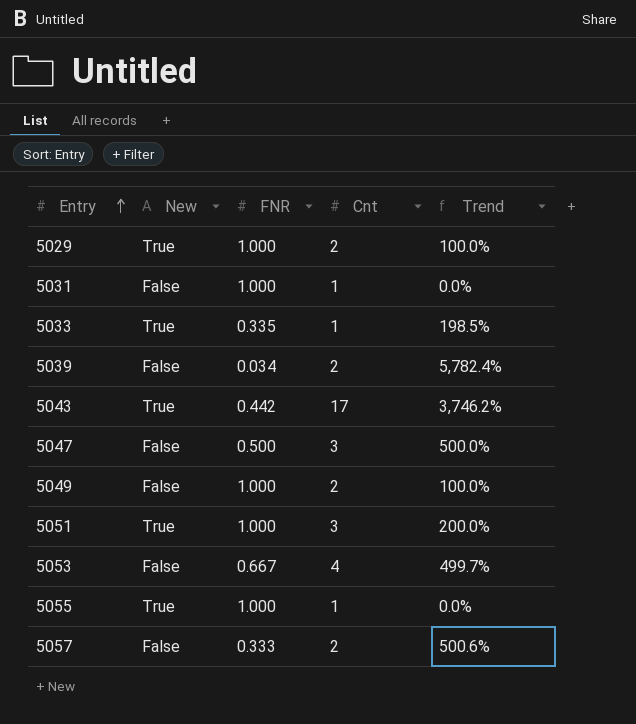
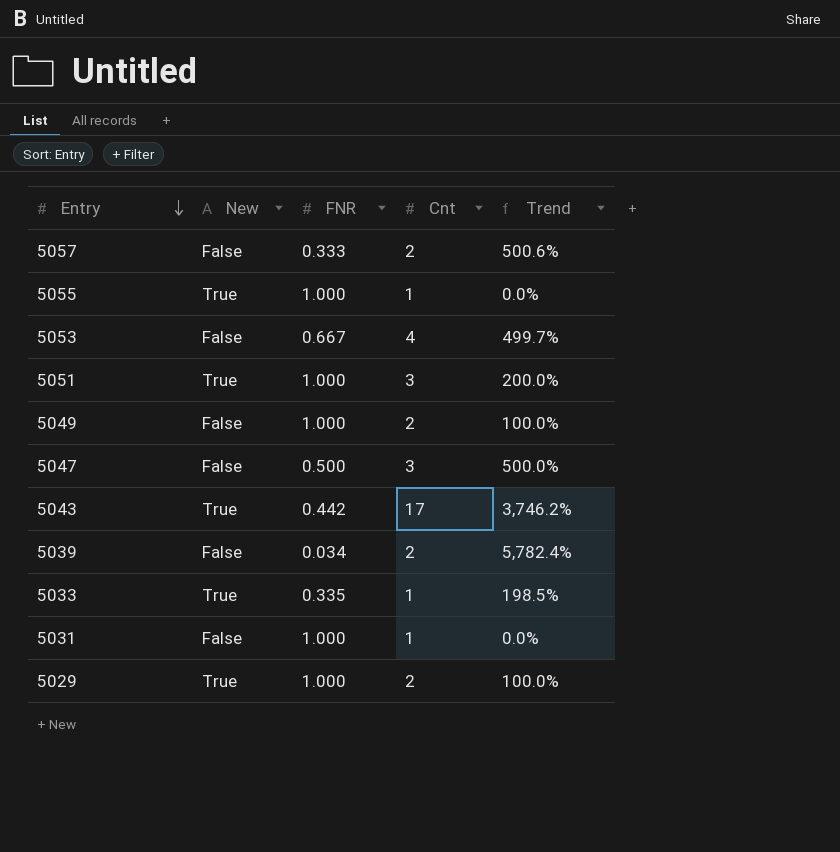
row order: Entry ascending -> Entry descending

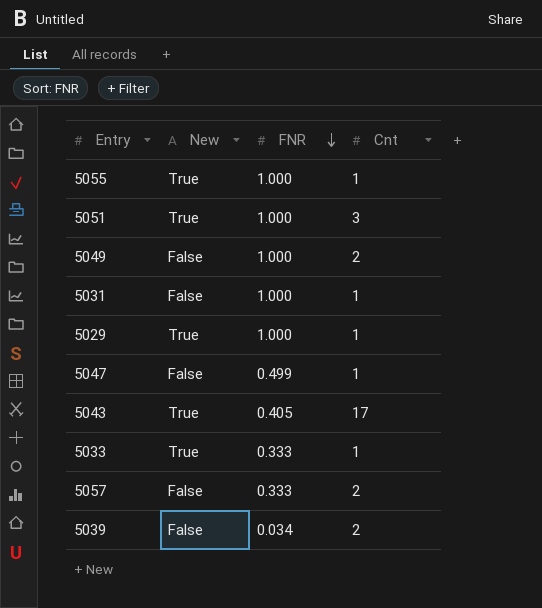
row order: Entry descending -> FNR descending
column Trend | formula: ([Cnt] - [FNR]) / [FNR] -> none
row 5053: False | 0.667 | 4 | 499.7% -> none
5029 | Cnt: 2 -> 1
5047 | FNR: 0.500 -> 0.499
5047 | Cnt: 3 -> 1
5043 | FNR: 0.442 -> 0.405
5033 | FNR: 0.335 -> 0.333

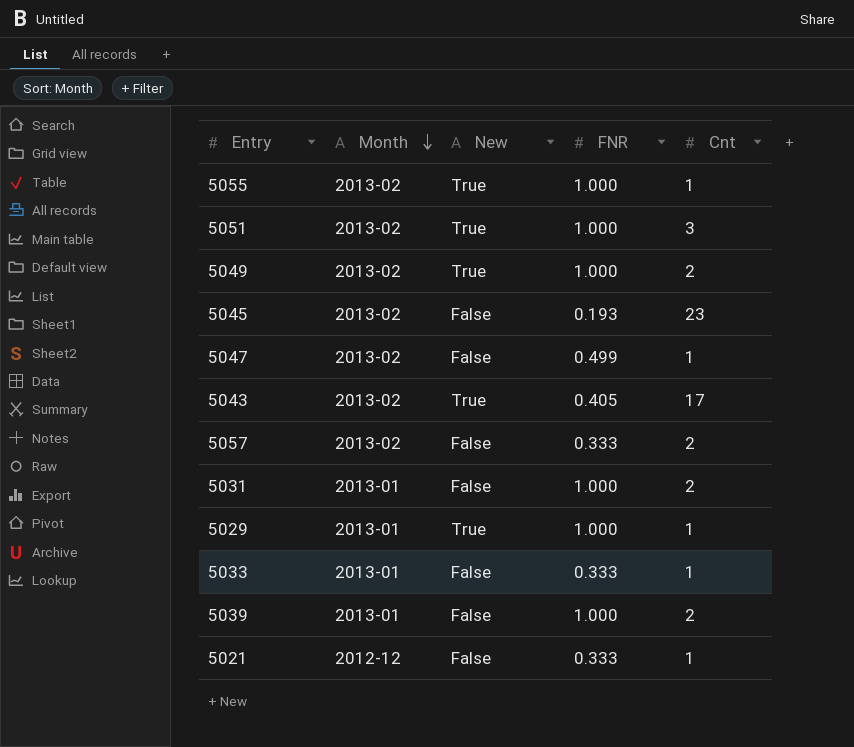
row order: FNR descending -> Month descending
column Month | position: none -> 2
5049 | New: False -> True
row 5045: none -> 2013-02 | False | 0.193 | 23
5031 | Cnt: 1 -> 2
5033 | New: True -> False
5039 | FNR: 0.034 -> 1.000
row 5021: none -> 2012-12 | False | 0.333 | 1

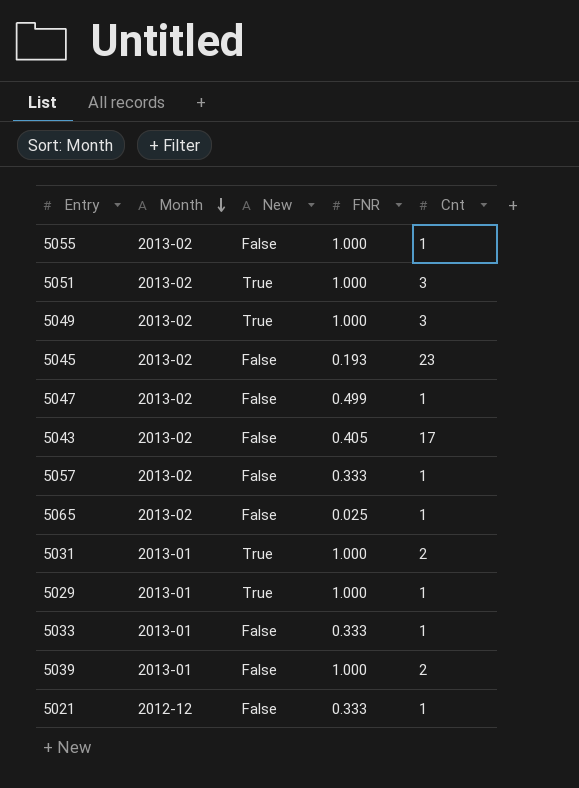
5055 | New: True -> False
5049 | Cnt: 2 -> 3
5043 | New: True -> False
5057 | Cnt: 2 -> 1
row 5065: none -> 2013-02 | False | 0.025 | 1
5031 | New: False -> True

